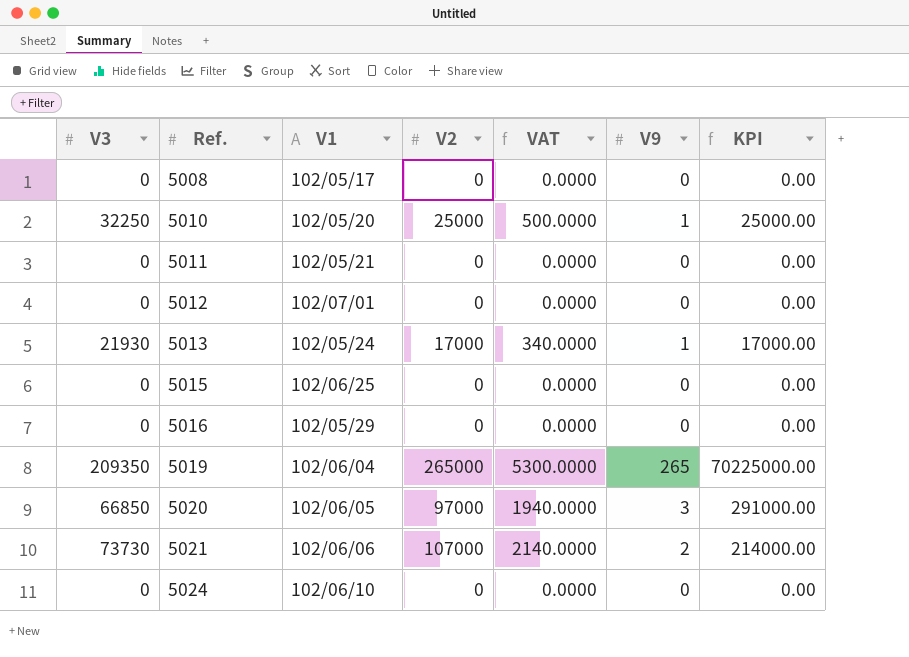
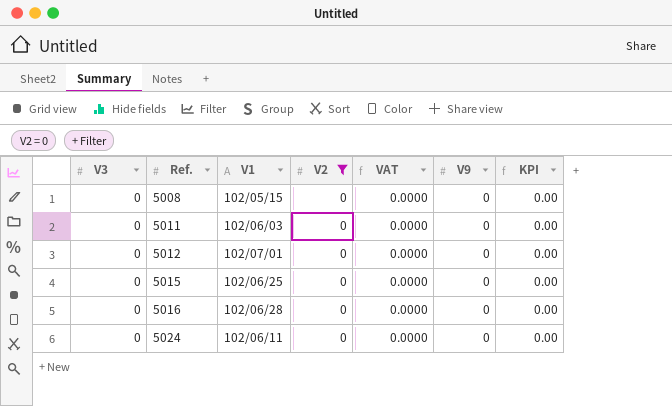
filter: none -> V2 = 0
5008 | V1: 102/05/17 -> 102/05/15
5011 | V1: 102/05/21 -> 102/06/03
5016 | V1: 102/05/29 -> 102/06/28
5024 | V1: 102/06/10 -> 102/06/11

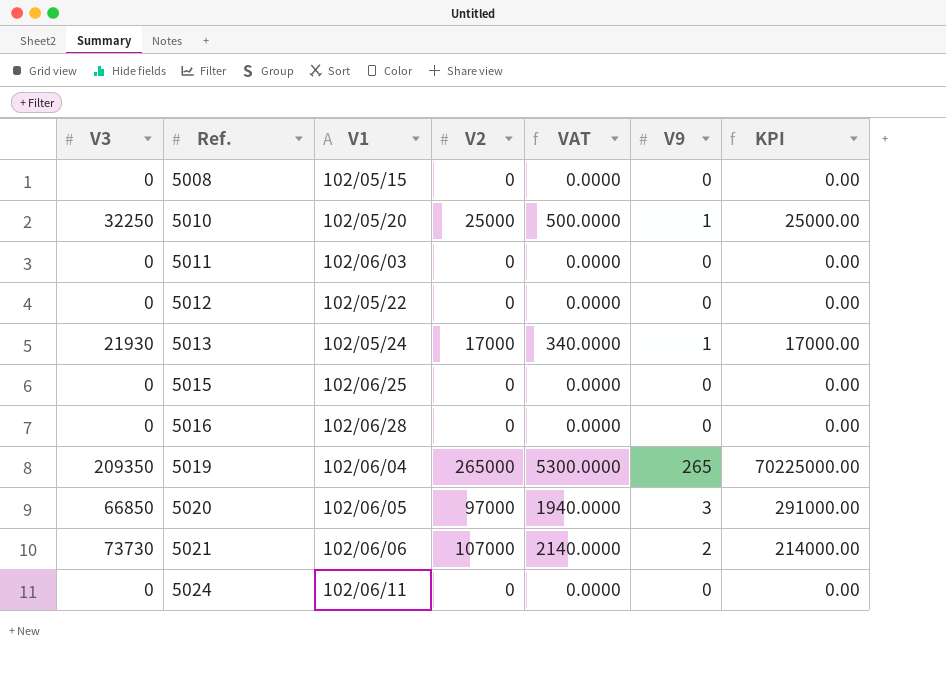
filter: V2 = 0 -> none
5012 | V1: 102/07/01 -> 102/05/22

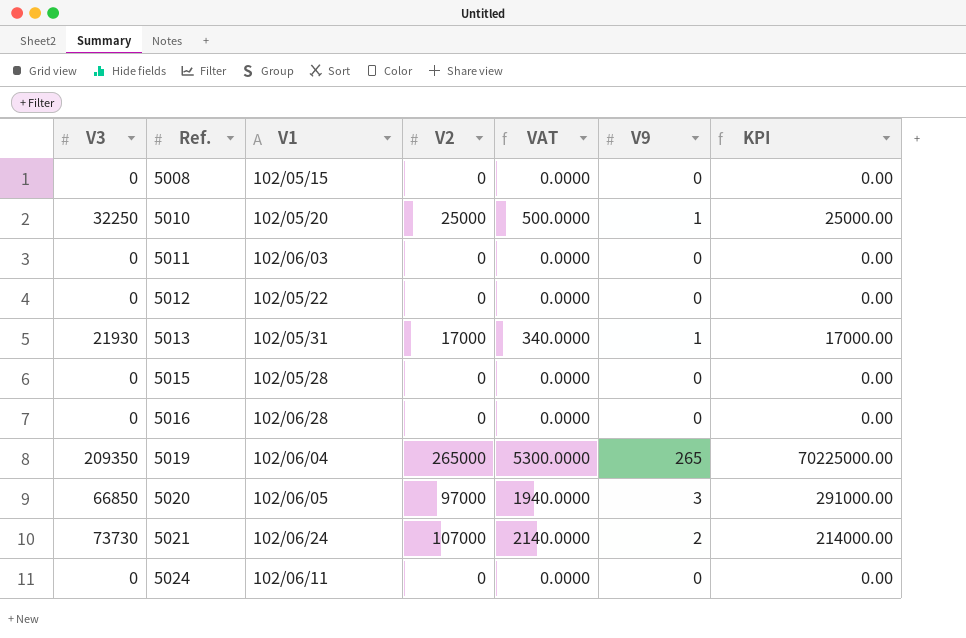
5013 | V1: 102/05/24 -> 102/05/31
5015 | V1: 102/06/25 -> 102/05/28
5021 | V1: 102/06/06 -> 102/06/24

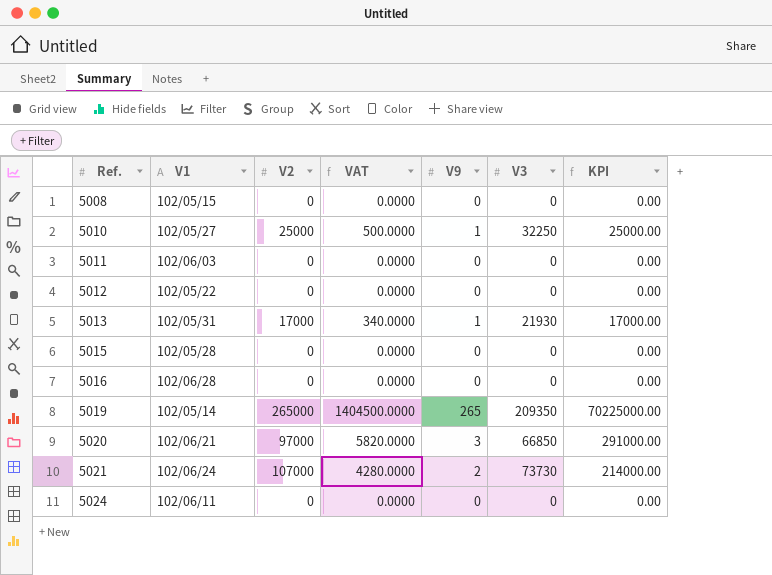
column VAT | formula: [V2] * 0.02 -> [KPI] * 0.02
column V3 | position: 1 -> 6
5010 | V1: 102/05/20 -> 102/05/27
5019 | V1: 102/06/04 -> 102/05/14
5020 | V1: 102/06/05 -> 102/06/21

